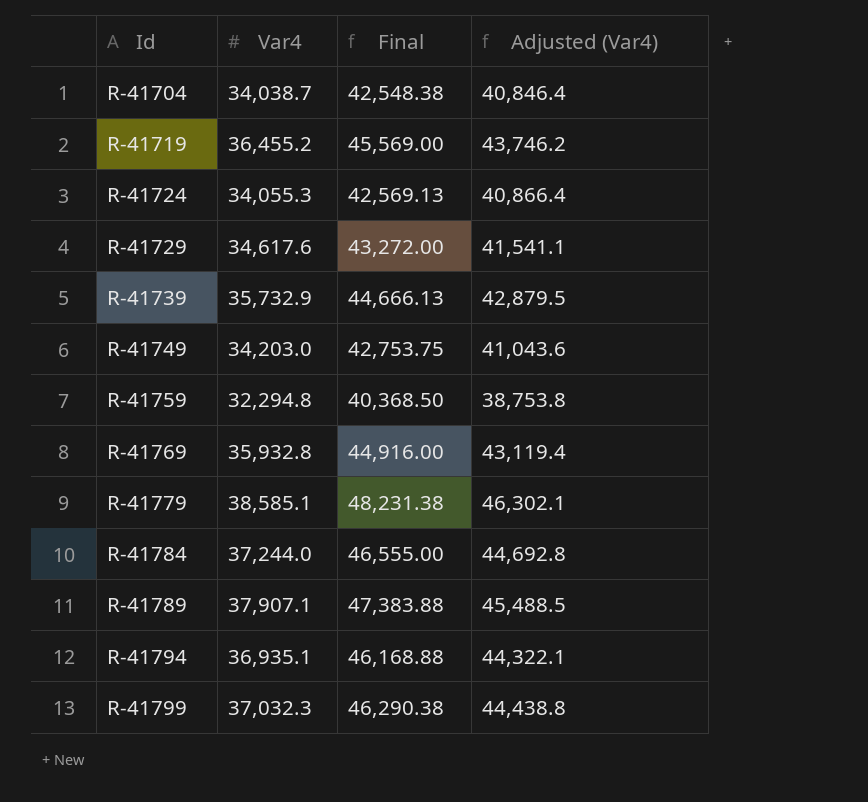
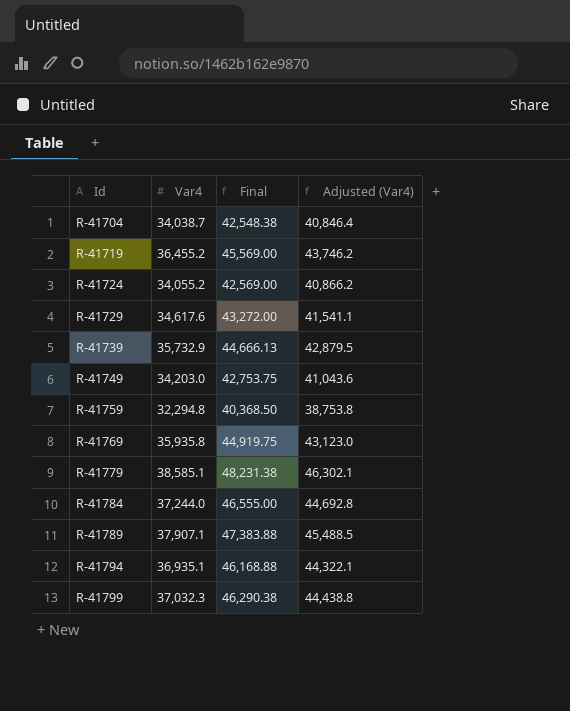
R-41724 | Var4: 34,055.3 -> 34,055.2
R-41724 | Final: 42,569.13 -> 42,569.00
R-41724 | Adjusted (Var4): 40,866.4 -> 40,866.2
R-41769 | Var4: 35,932.8 -> 35,935.8
R-41769 | Final: 44,916.00 -> 44,919.75
R-41769 | Adjusted (Var4): 43,119.4 -> 43,123.0

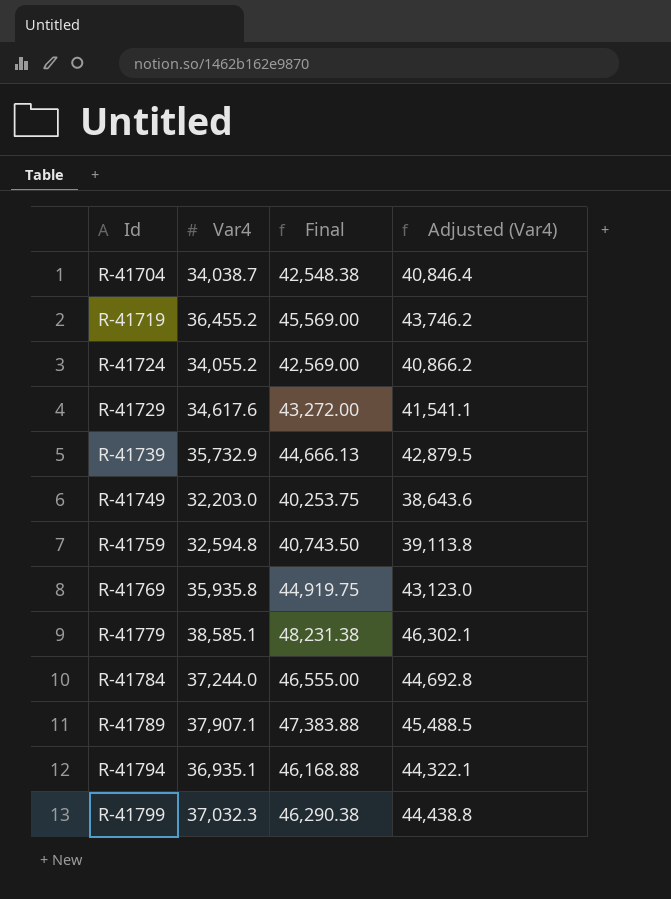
R-41749 | Var4: 34,203.0 -> 32,203.0
R-41749 | Final: 42,753.75 -> 40,253.75
R-41749 | Adjusted (Var4): 41,043.6 -> 38,643.6
R-41759 | Var4: 32,294.8 -> 32,594.8
R-41759 | Final: 40,368.50 -> 40,743.50
R-41759 | Adjusted (Var4): 38,753.8 -> 39,113.8

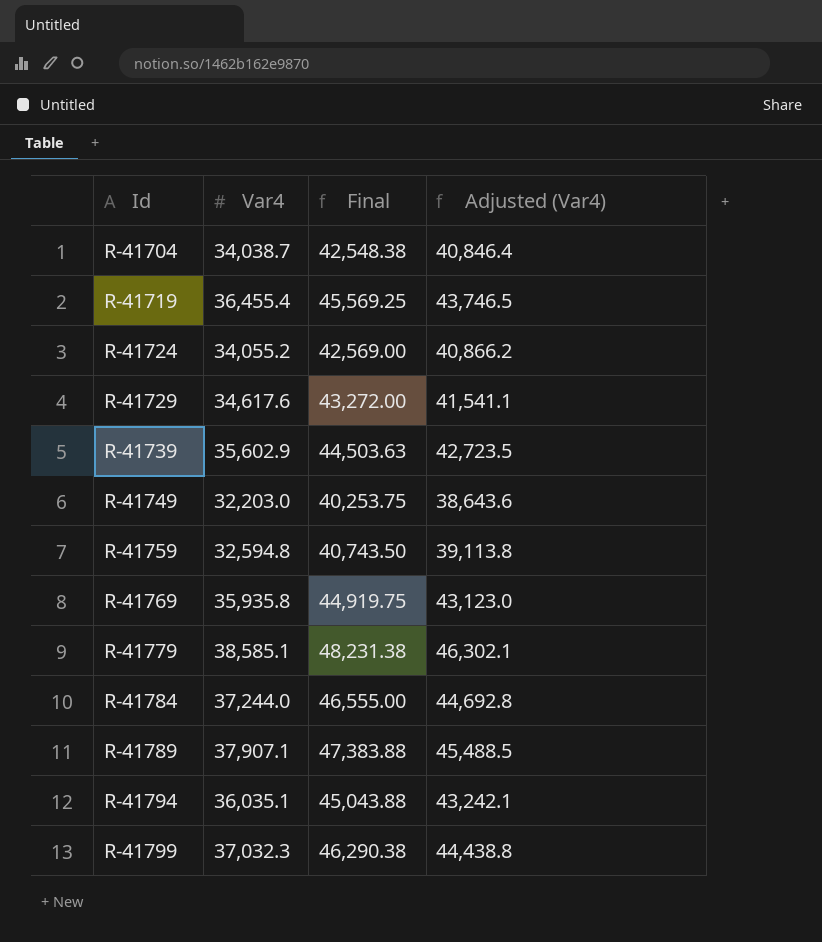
R-41719 | Var4: 36,455.2 -> 36,455.4
R-41719 | Final: 45,569.00 -> 45,569.25
R-41719 | Adjusted (Var4): 43,746.2 -> 43,746.5
R-41739 | Var4: 35,732.9 -> 35,602.9
R-41739 | Final: 44,666.13 -> 44,503.63
R-41739 | Adjusted (Var4): 42,879.5 -> 42,723.5
R-41794 | Var4: 36,935.1 -> 36,035.1
R-41794 | Final: 46,168.88 -> 45,043.88
R-41794 | Adjusted (Var4): 44,322.1 -> 43,242.1

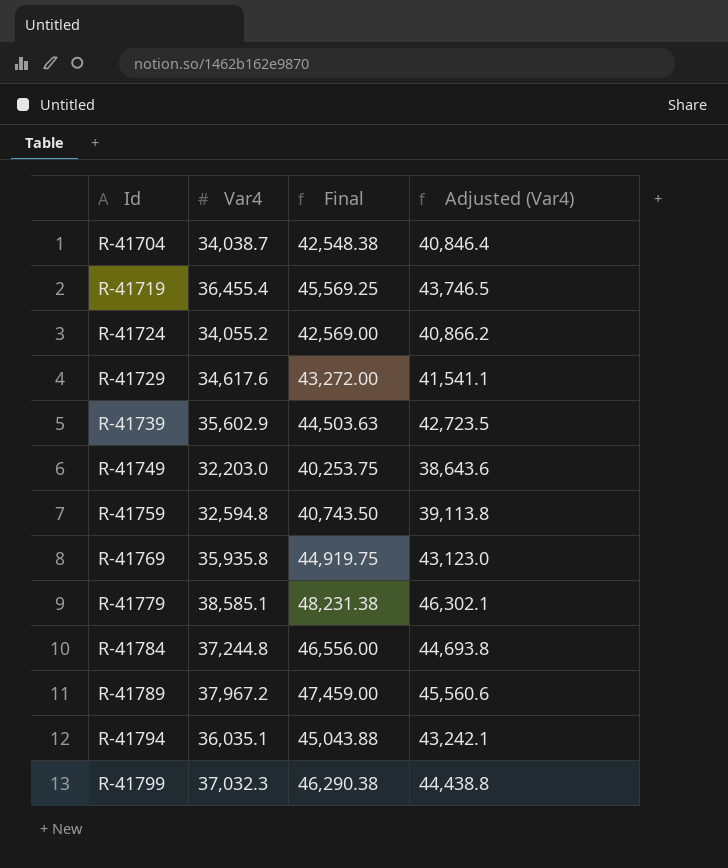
R-41784 | Var4: 37,244.0 -> 37,244.8
R-41784 | Final: 46,555.00 -> 46,556.00
R-41784 | Adjusted (Var4): 44,692.8 -> 44,693.8
R-41789 | Var4: 37,907.1 -> 37,967.2
R-41789 | Final: 47,383.88 -> 47,459.00
R-41789 | Adjusted (Var4): 45,488.5 -> 45,560.6

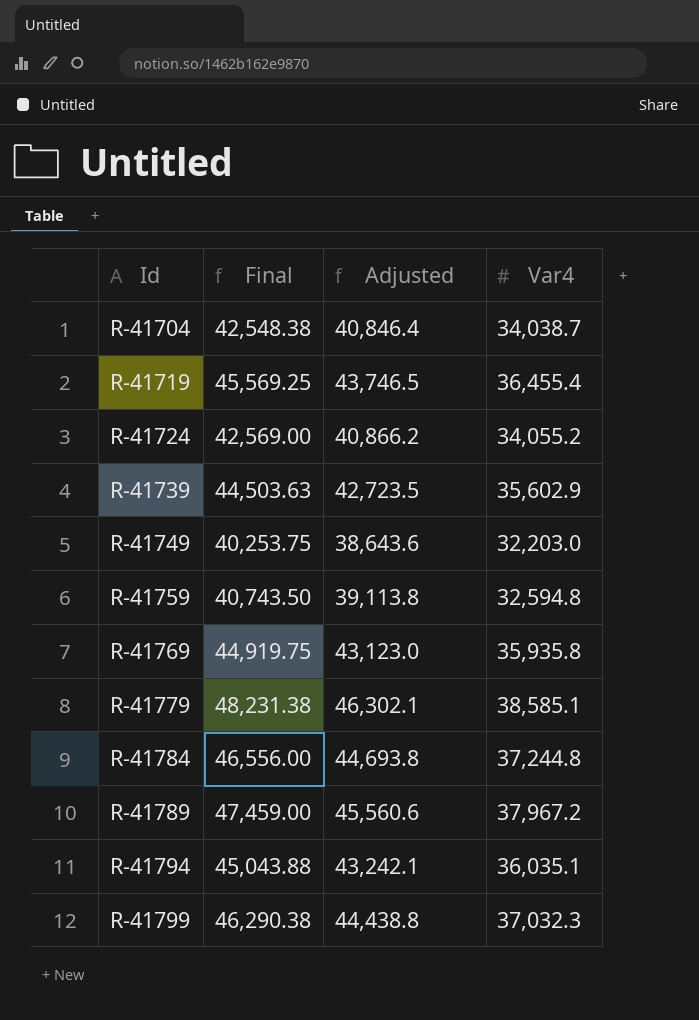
column name: Adjusted (Var4) -> Adjusted
column Var4 | position: 2 -> 4
row R-41729: 34,617.6 | 43,272.00 | 41,541.1 -> none

